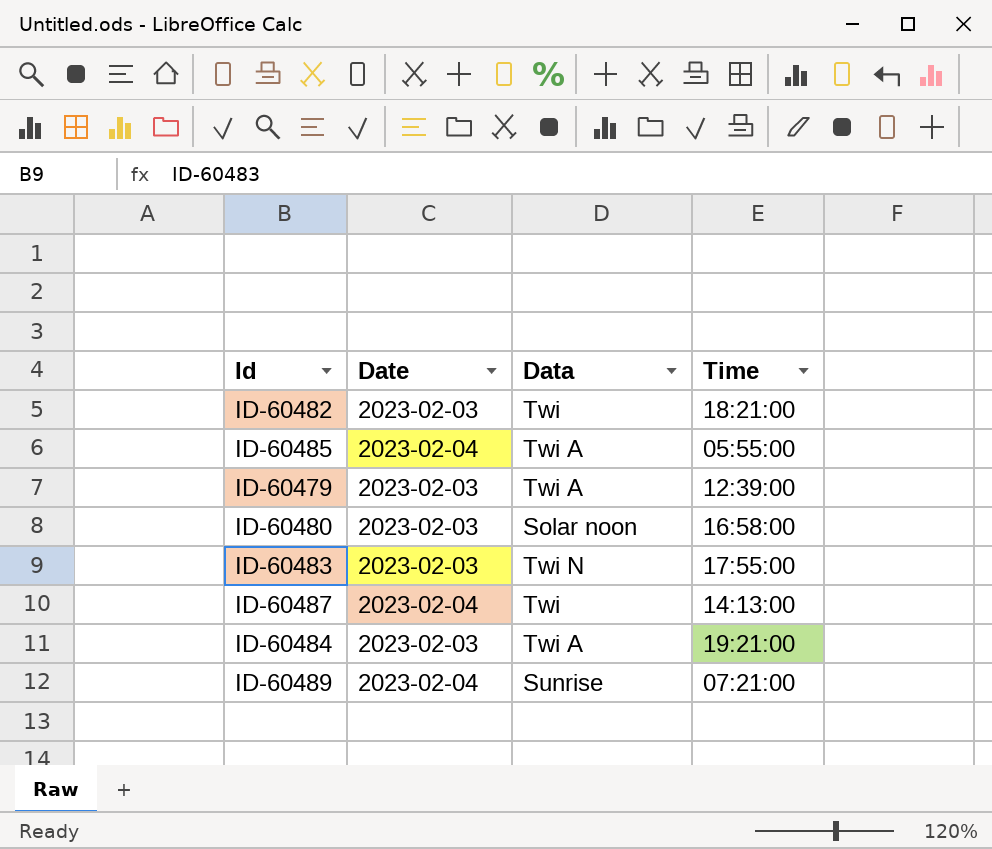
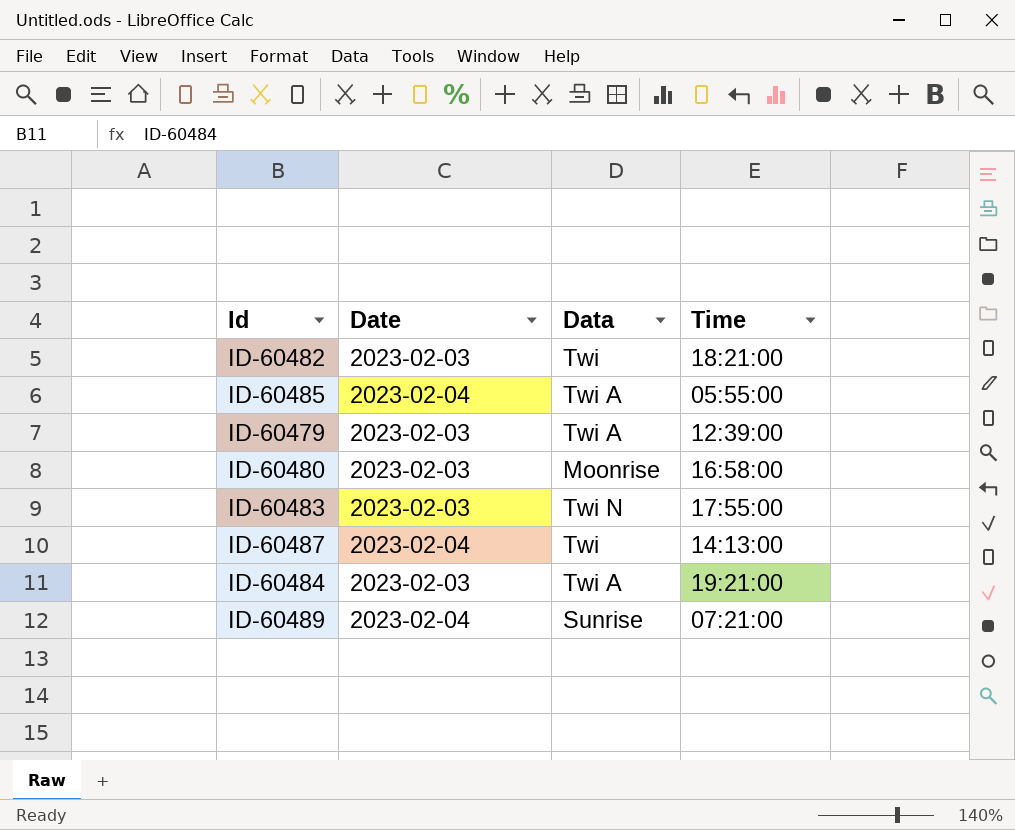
ID-60480 | Data: Solar noon -> Moonrise

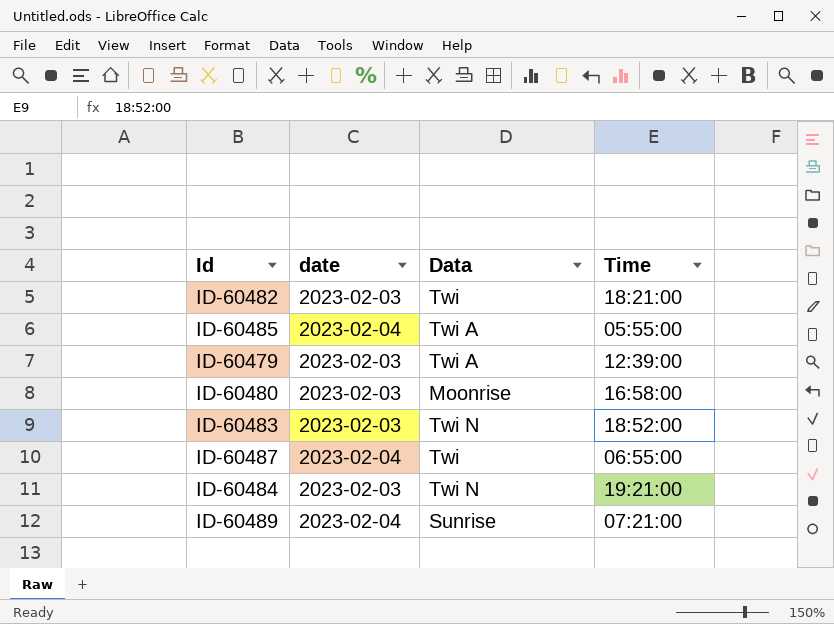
column name: Date -> date
ID-60483 | Time: 17:55:00 -> 18:52:00
ID-60487 | Time: 14:13:00 -> 06:55:00
ID-60484 | Data: Twi A -> Twi N

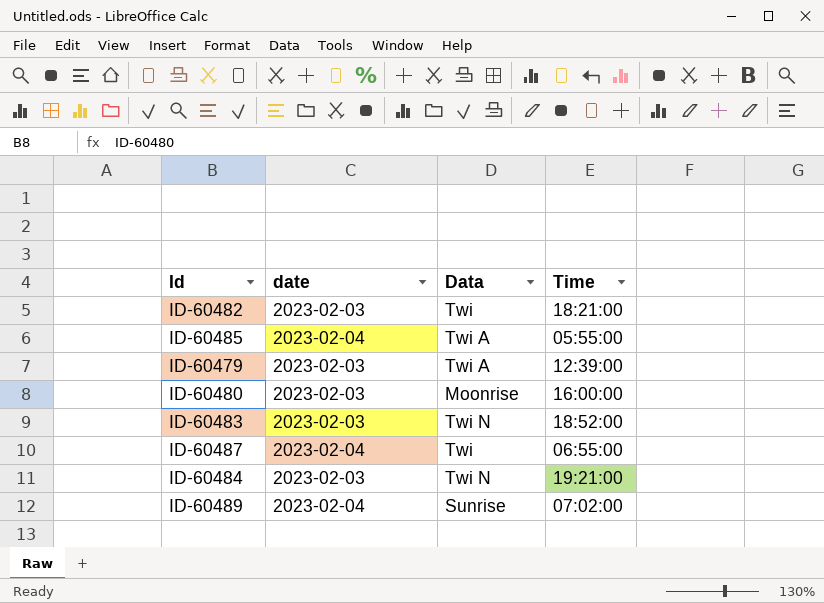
ID-60480 | Time: 16:58:00 -> 16:00:00
ID-60489 | Time: 07:21:00 -> 07:02:00

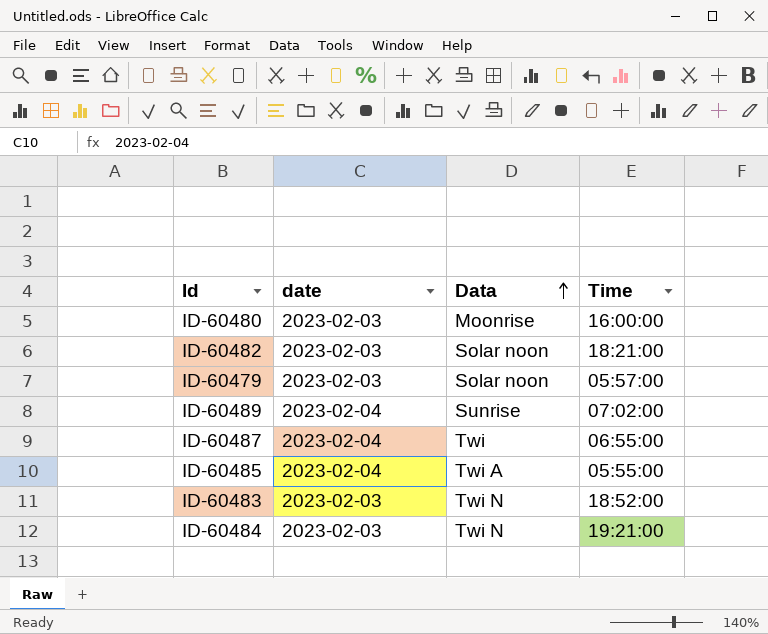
row order: none -> Data ascending
ID-60482 | Data: Twi -> Solar noon
ID-60479 | Data: Twi A -> Solar noon
ID-60479 | Time: 12:39:00 -> 05:57:00

